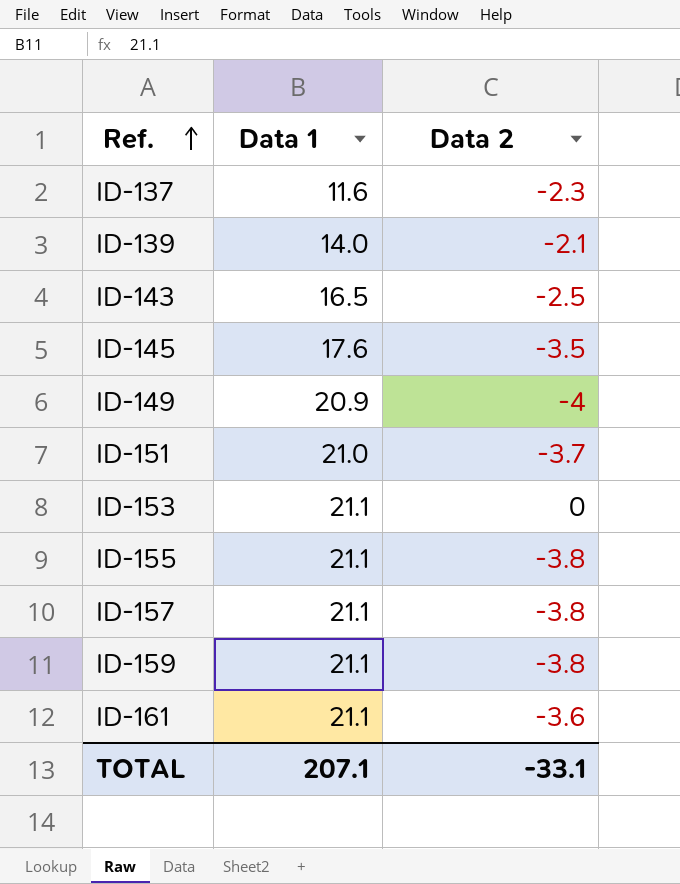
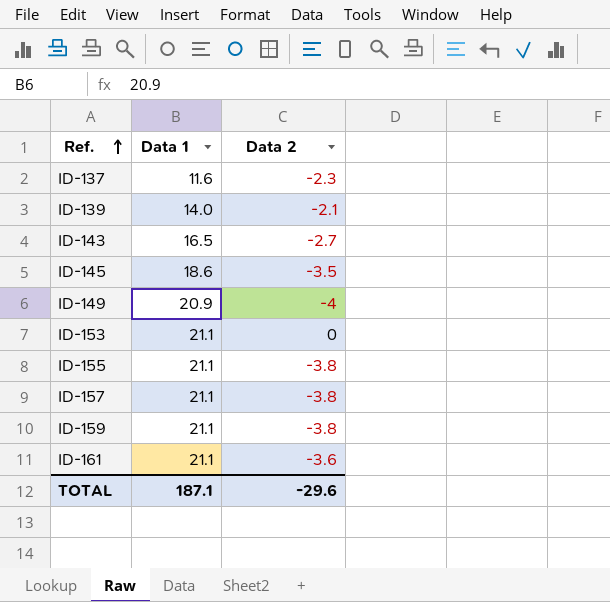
row ID-151: 21.0 | -3.7 -> none
ID-143 | Data 2: -2.5 -> -2.7
ID-145 | Data 1: 17.6 -> 18.6
TOTAL | Data 1: 207.1 -> 187.1
TOTAL | Data 2: -33.1 -> -29.6

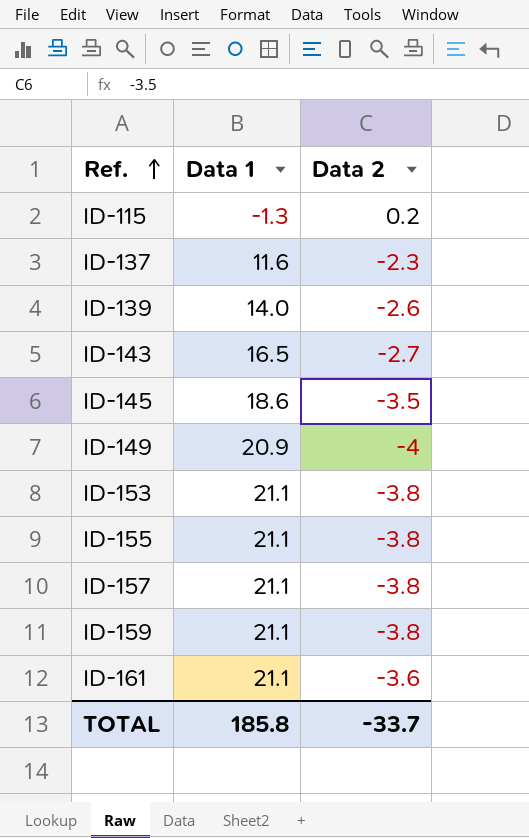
row ID-115: none -> -1.3 | 0.2
ID-139 | Data 2: -2.1 -> -2.6
ID-153 | Data 2: 0 -> -3.8
TOTAL | Data 1: 187.1 -> 185.8
TOTAL | Data 2: -29.6 -> -33.7

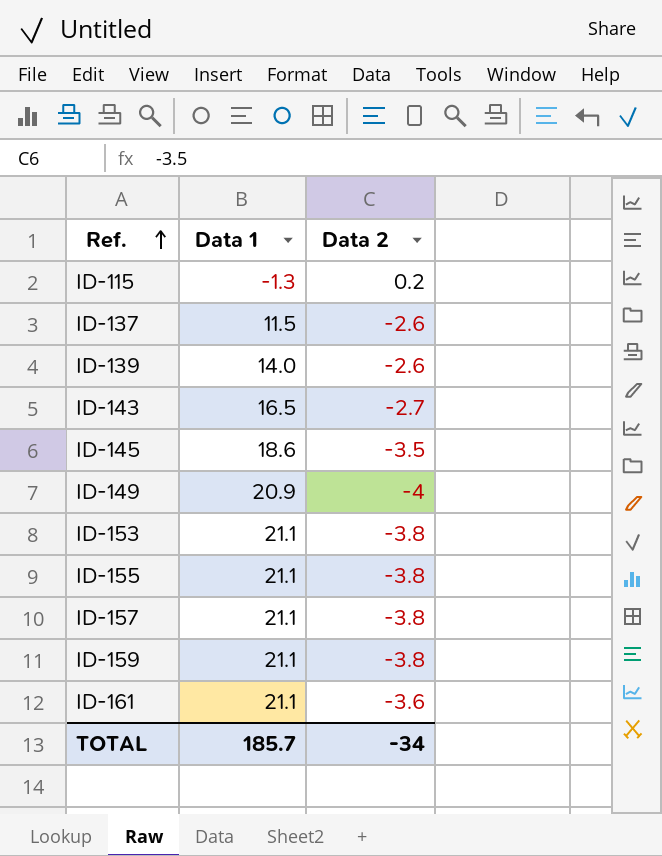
ID-137 | Data 1: 11.6 -> 11.5
ID-137 | Data 2: -2.3 -> -2.6
TOTAL | Data 1: 185.8 -> 185.7
TOTAL | Data 2: -33.7 -> -34

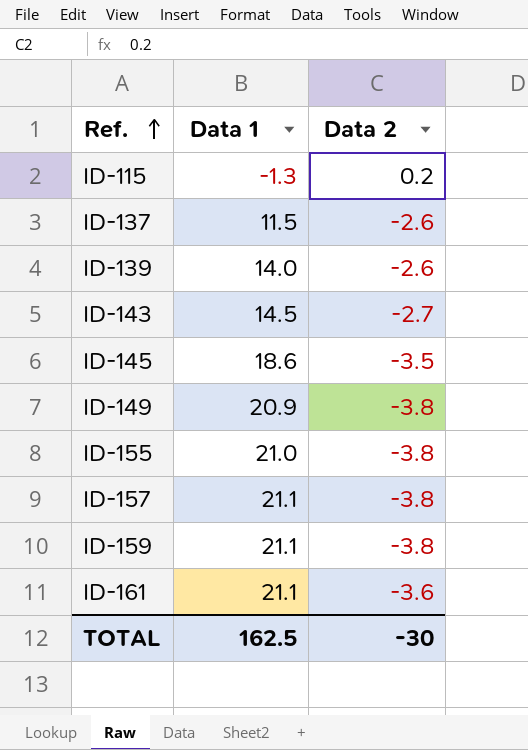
row ID-153: 21.1 | -3.8 -> none
ID-143 | Data 1: 16.5 -> 14.5
ID-149 | Data 2: -4 -> -3.8
ID-155 | Data 1: 21.1 -> 21.0
TOTAL | Data 1: 185.7 -> 162.5
TOTAL | Data 2: -34 -> -30

